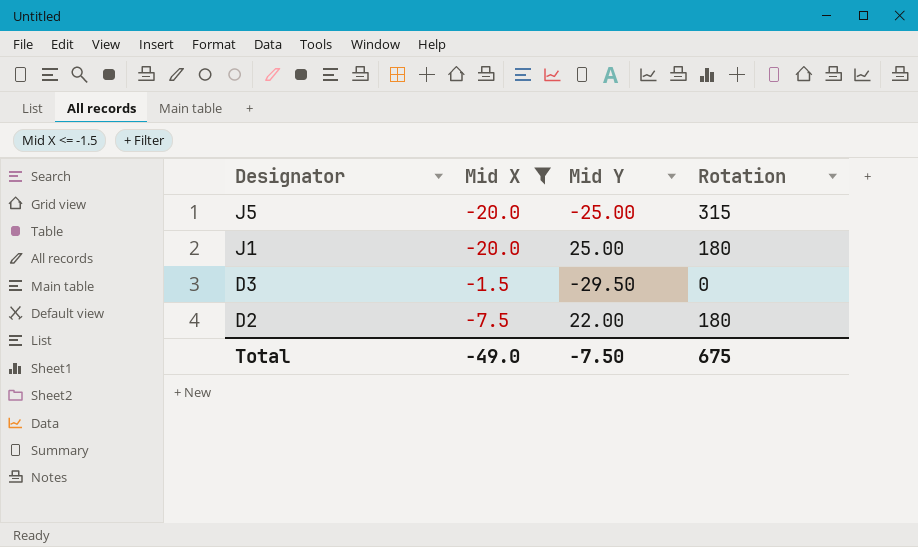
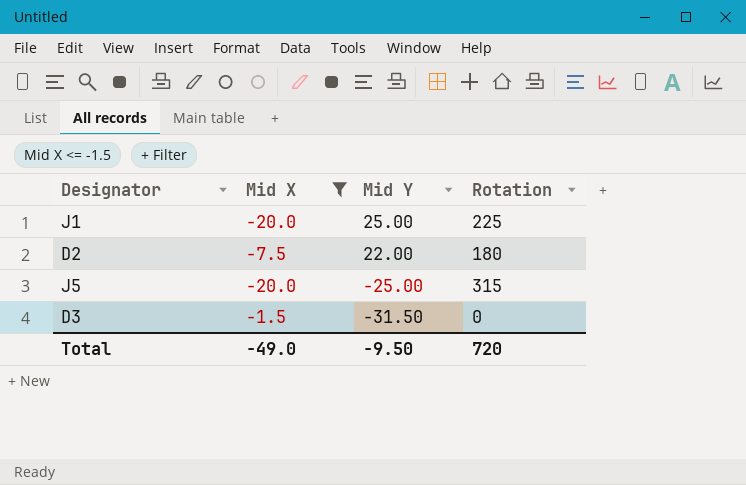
row order: Designator descending -> Mid Y descending
J1 | Rotation: 180 -> 225
D3 | Mid Y: -29.50 -> -31.50
Total | Mid Y: -7.50 -> -9.50
Total | Rotation: 675 -> 720

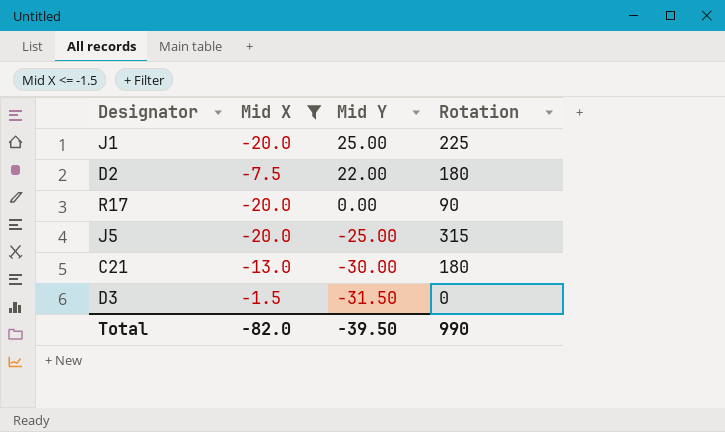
row R17: none -> -20.0 | 0.00 | 90
row C21: none -> -13.0 | -30.00 | 180
Total | Mid X: -49.0 -> -82.0
Total | Mid Y: -9.50 -> -39.50
Total | Rotation: 720 -> 990

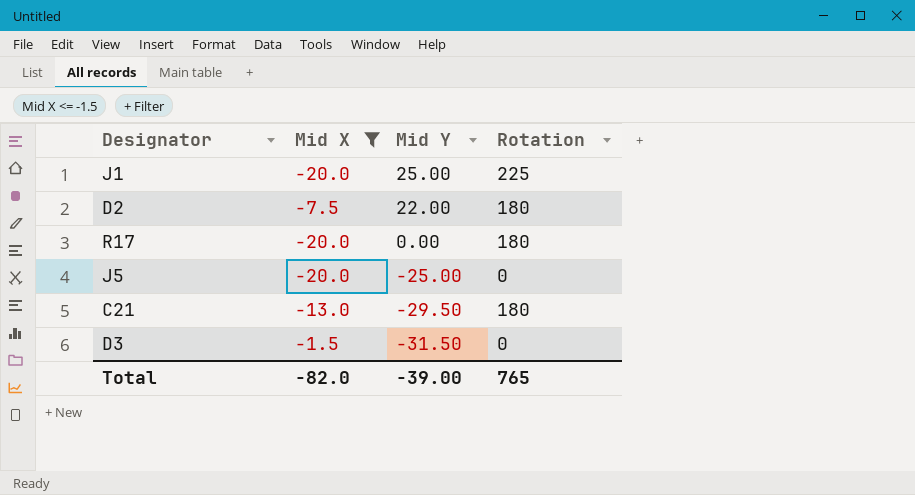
R17 | Rotation: 90 -> 180
J5 | Rotation: 315 -> 0
C21 | Mid Y: -30.00 -> -29.50
Total | Mid Y: -39.50 -> -39.00
Total | Rotation: 990 -> 765

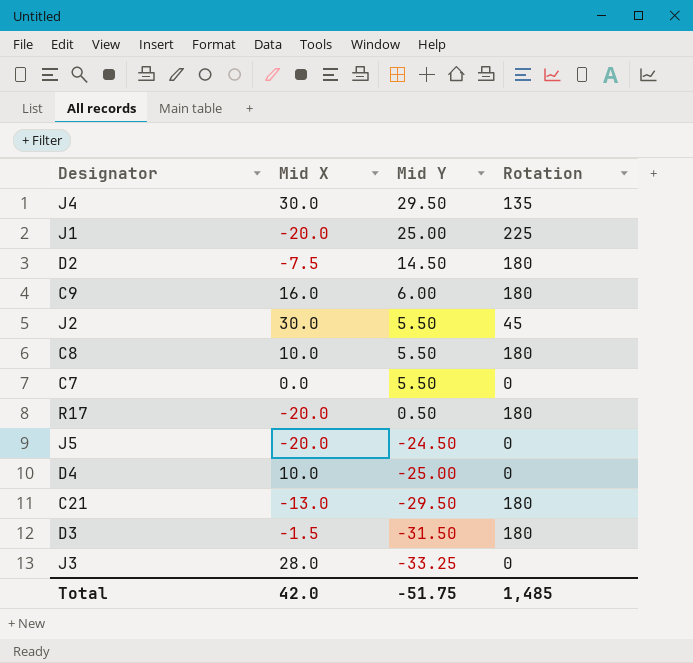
filter: Mid X <= -1.5 -> none
D2 | Mid Y: 22.00 -> 14.50
R17 | Mid Y: 0.00 -> 0.50
J5 | Mid Y: -25.00 -> -24.50
D3 | Rotation: 0 -> 180
Total | Mid X: -82.0 -> 42.0
Total | Mid Y: -39.00 -> -51.75
Total | Rotation: 765 -> 1,485

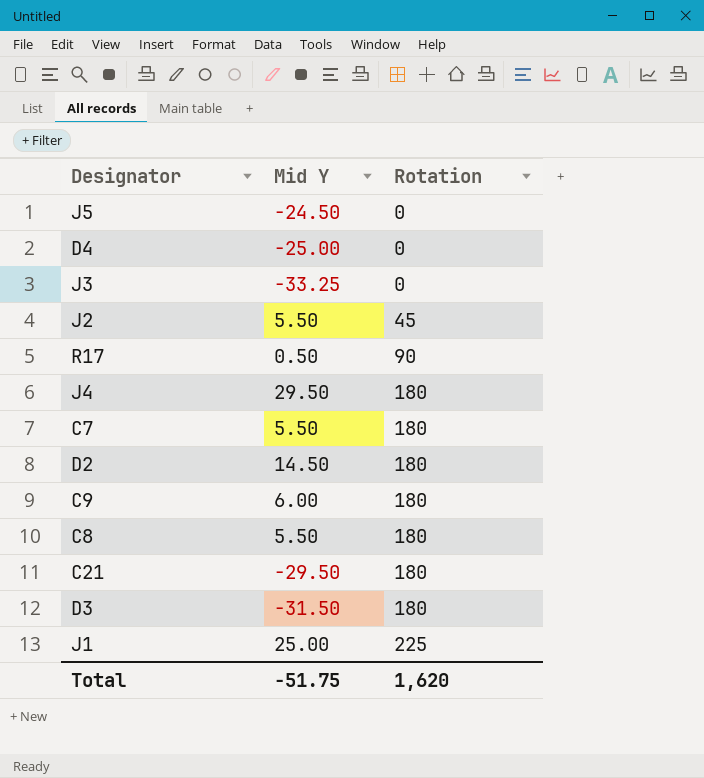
row order: Mid Y descending -> Rotation ascending
column Mid X | position: 2 -> none
R17 | Rotation: 180 -> 90
J4 | Rotation: 135 -> 180
C7 | Rotation: 0 -> 180
Total | Rotation: 1,485 -> 1,620

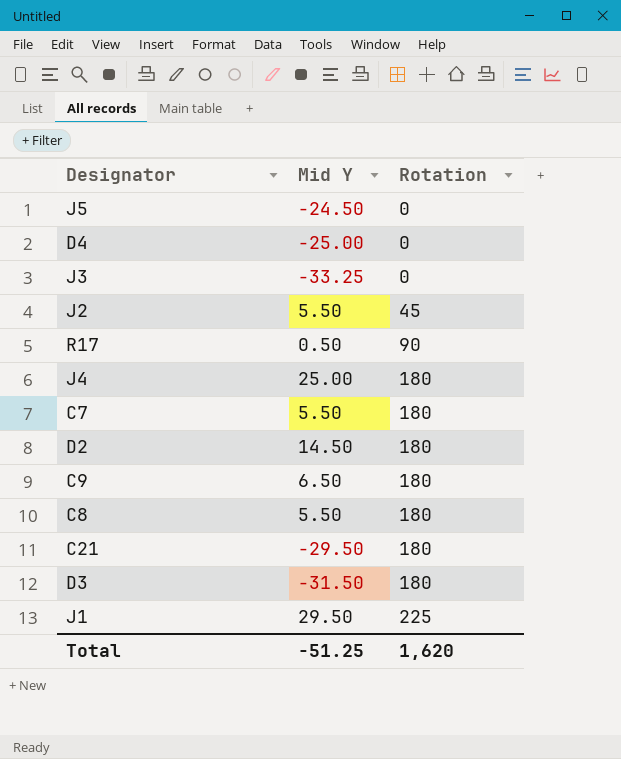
J4 | Mid Y: 29.50 -> 25.00
C9 | Mid Y: 6.00 -> 6.50
J1 | Mid Y: 25.00 -> 29.50
Total | Mid Y: -51.75 -> -51.25

